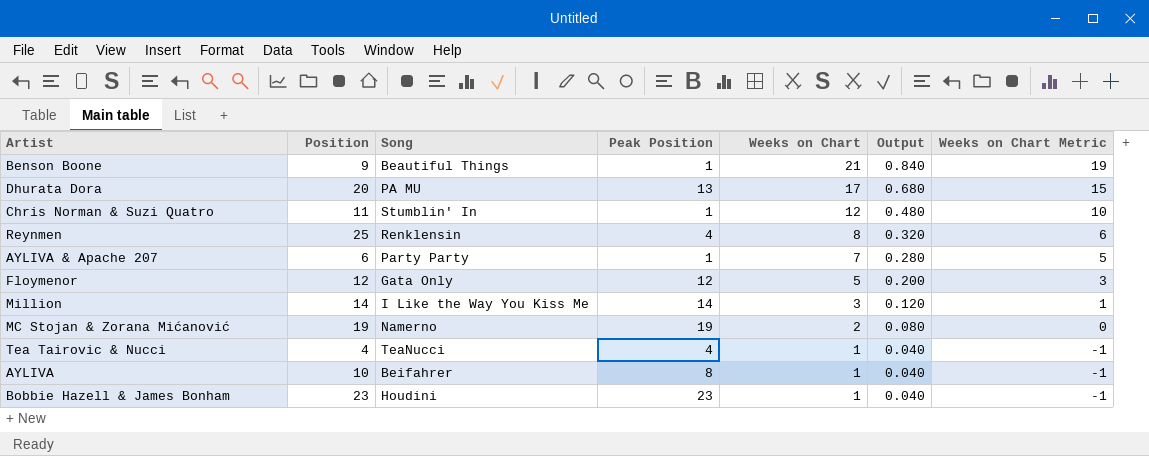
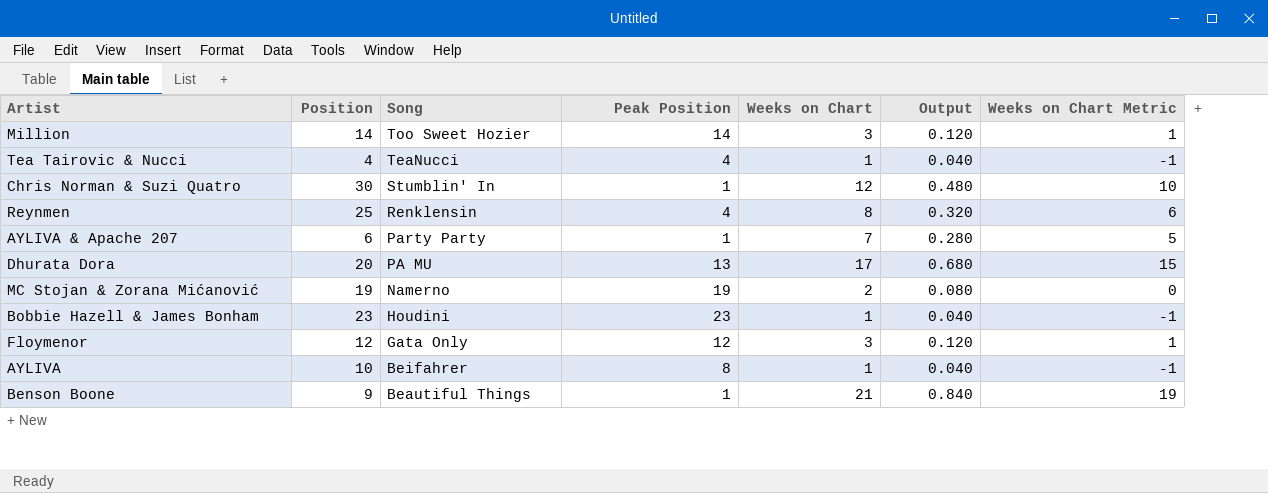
row order: Weeks on Chart descending -> Song descending
Million | Song: I Like the Way You Kiss Me -> Too Sweet Hozier
Chris Norman & Suzi Quatro | Position: 11 -> 30
Floymenor | Weeks on Chart: 5 -> 3
Floymenor | Output: 0.200 -> 0.120
Floymenor | Weeks on Chart Metric: 3 -> 1

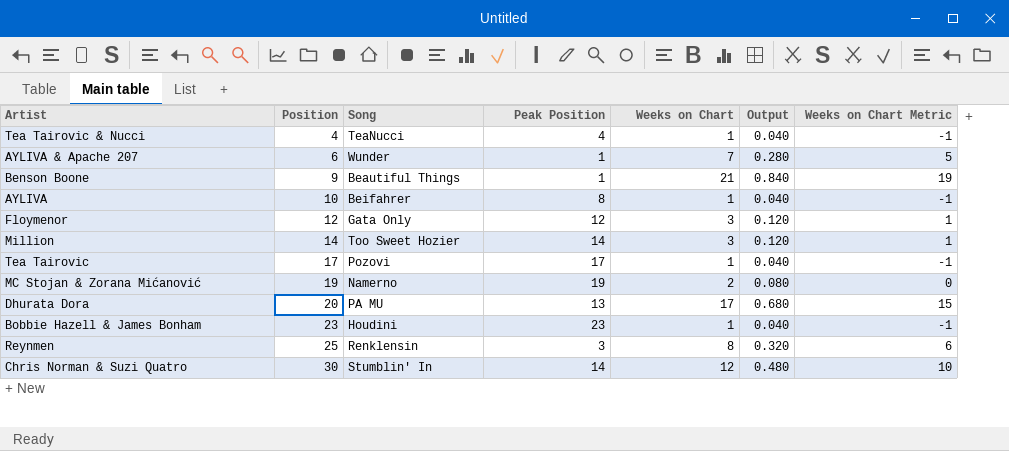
row order: Song descending -> Position ascending
AYLIVA & Apache 207 | Song: Party Party -> Wunder
row Tea Tairovic: none -> 17 | Pozovi | 17 | 1 | 0.040 | -1
Reynmen | Peak Position: 4 -> 3
Chris Norman & Suzi Quatro | Peak Position: 1 -> 14

